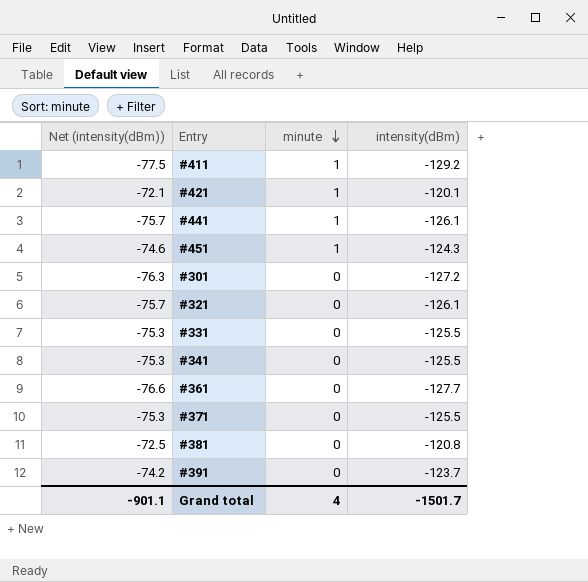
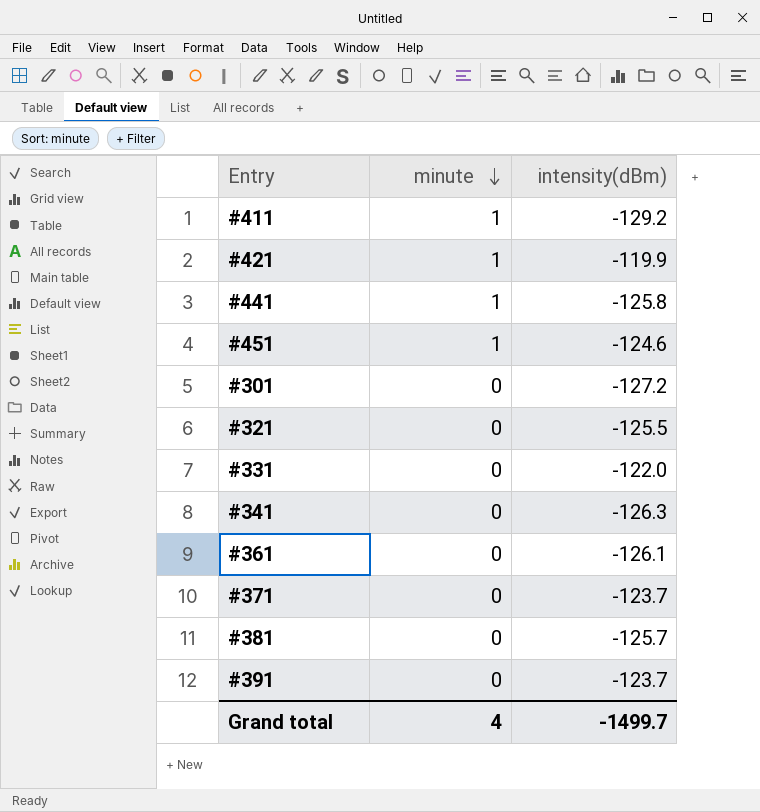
column Net (intensity(dBm)) | formula: [intensity(dBm)] * 0.6 -> none
#421 | intensity(dBm): -120.1 -> -119.9
#441 | intensity(dBm): -126.1 -> -125.8
#451 | intensity(dBm): -124.3 -> -124.6
#321 | intensity(dBm): -126.1 -> -125.5
#331 | intensity(dBm): -125.5 -> -122.0
#341 | intensity(dBm): -125.5 -> -126.3
#361 | intensity(dBm): -127.7 -> -126.1
#371 | intensity(dBm): -125.5 -> -123.7
#381 | intensity(dBm): -120.8 -> -125.7
Grand total | intensity(dBm): -1501.7 -> -1499.7

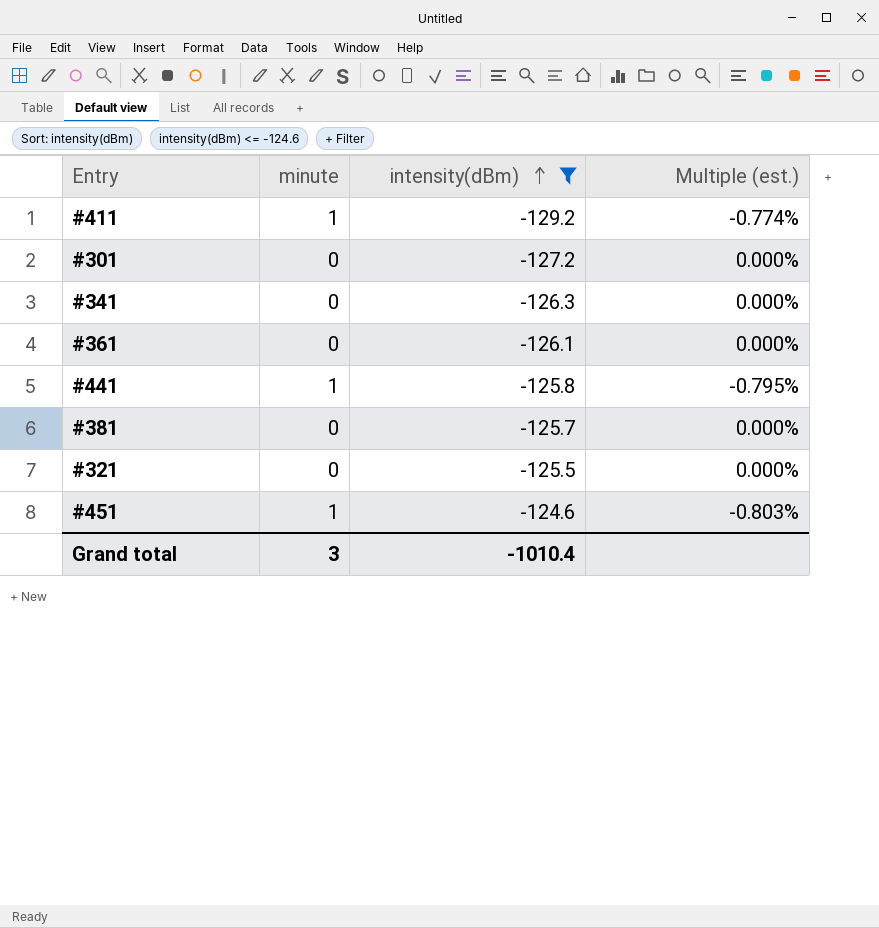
filter: none -> intensity(dBm) <= -124.6
row order: minute descending -> intensity(dBm) ascending
column Multiple (est.) | formula: none -> [minute] / [intensity(dBm)]
Grand total | minute: 4 -> 3
Grand total | intensity(dBm): -1499.7 -> -1010.4

